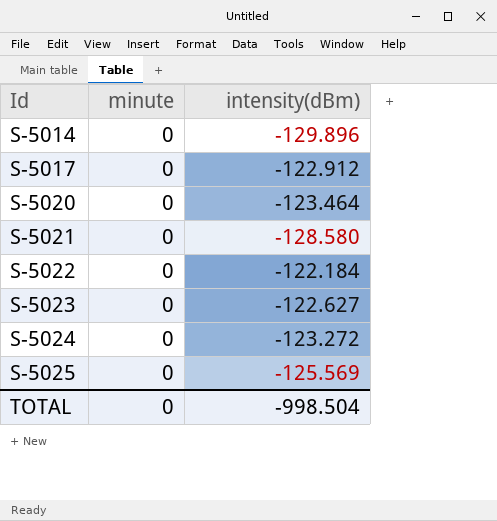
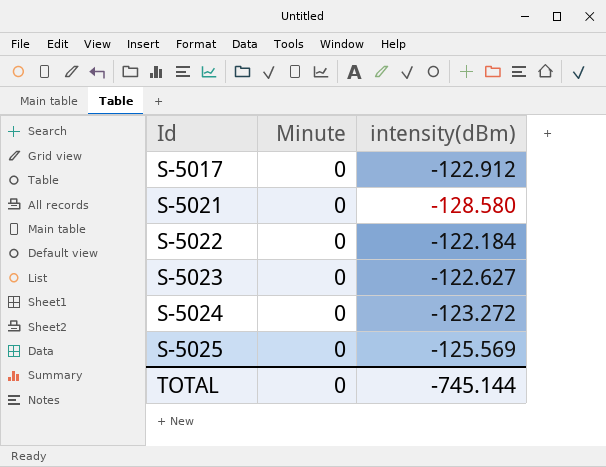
column name: minute -> Minute
row S-5014: 0 | -129.896 -> none
row S-5020: 0 | -123.464 -> none
TOTAL | intensity(dBm): -998.504 -> -745.144

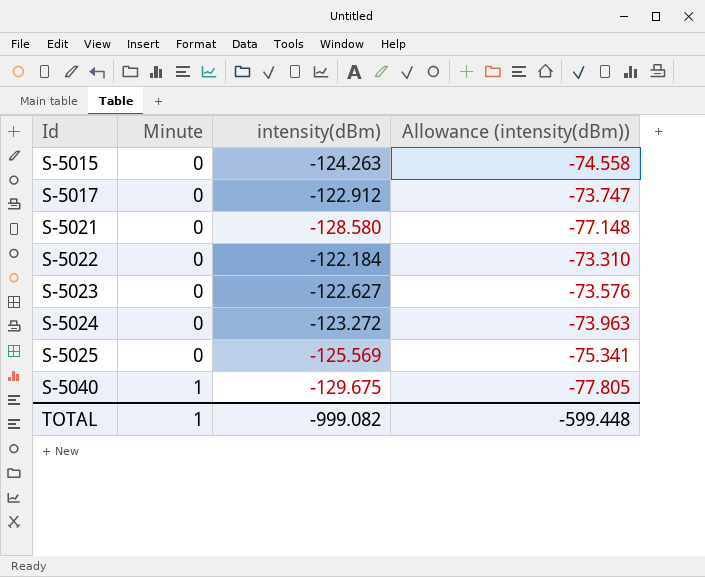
column Allowance (intensity(dBm)) | formula: none -> [intensity(dBm)] * 0.6
row S-5015: none -> 0 | -124.263 | -74.558
row S-5040: none -> 1 | -129.675 | -77.805
TOTAL | Minute: 0 -> 1
TOTAL | intensity(dBm): -745.144 -> -999.082

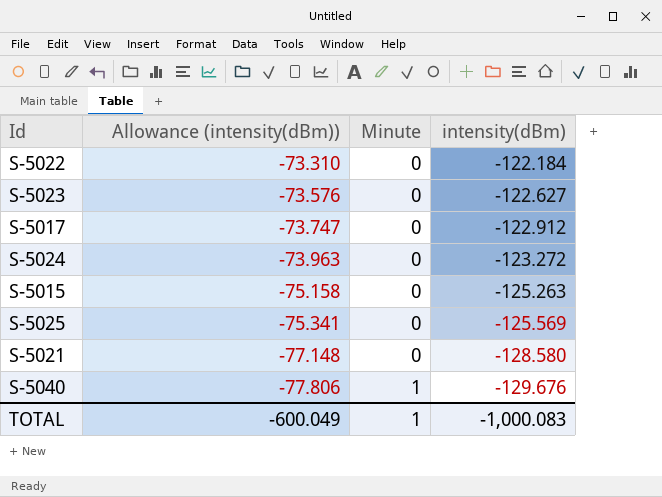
row order: Id ascending -> Allowance (intensity(dBm)) descending
column Allowance (intensity(dBm)) | position: 4 -> 2
S-5015 | Allowance (intensity(dBm)): -74.558 -> -75.158
S-5015 | intensity(dBm): -124.263 -> -125.263
S-5040 | Allowance (intensity(dBm)): -77.805 -> -77.806
S-5040 | intensity(dBm): -129.675 -> -129.676
TOTAL | Allowance (intensity(dBm)): -599.448 -> -600.049
TOTAL | intensity(dBm): -999.082 -> -1,000.083

